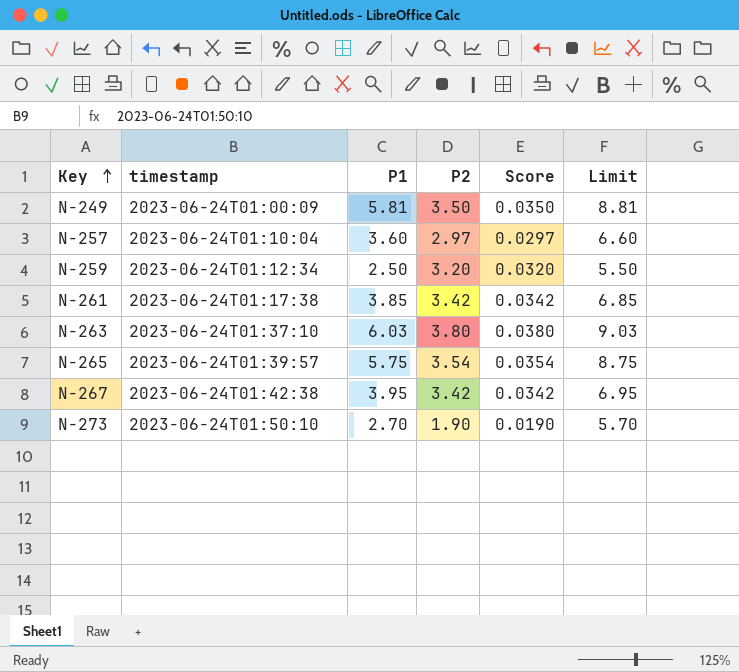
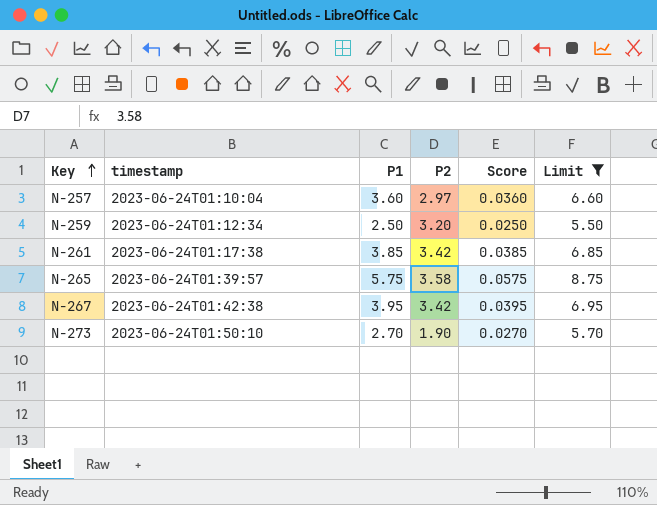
filter: none -> Limit <= 8.75
column Score | formula: [P2] * 0.01 -> [P1] * 0.01
N-265 | P2: 3.54 -> 3.58

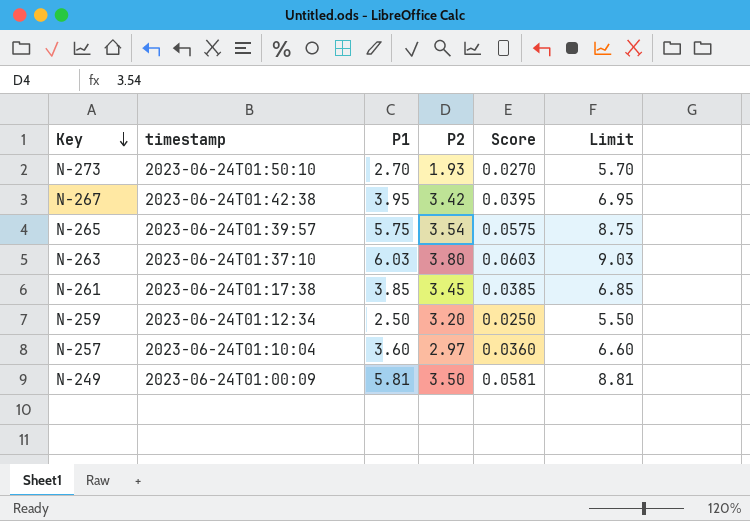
filter: Limit <= 8.75 -> none
row order: Key ascending -> Key descending
N-273 | P2: 1.90 -> 1.93
N-265 | P2: 3.58 -> 3.54
N-261 | P2: 3.42 -> 3.45

